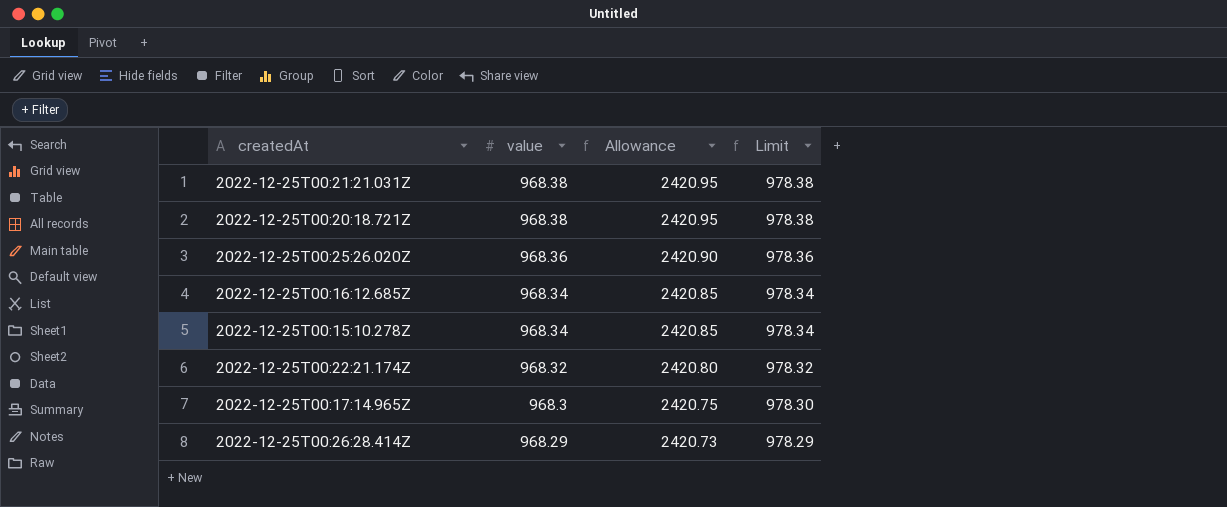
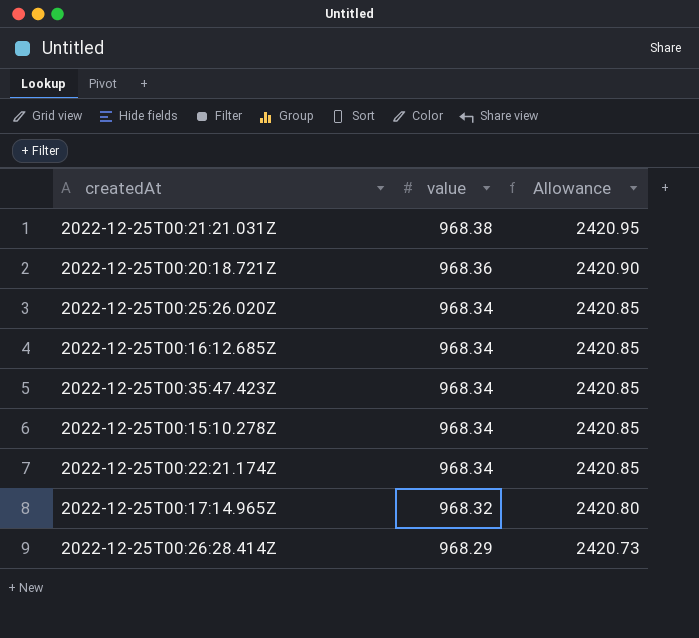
column Limit | formula: [value] + 10 -> none
2022-12-25T00:20:18.721Z | value: 968.38 -> 968.36
2022-12-25T00:20:18.721Z | Allowance: 2420.95 -> 2420.90
2022-12-25T00:25:26.020Z | value: 968.36 -> 968.34
2022-12-25T00:25:26.020Z | Allowance: 2420.90 -> 2420.85
row 2022-12-25T00:35:47.423Z: none -> 968.34 | 2420.85
2022-12-25T00:22:21.174Z | value: 968.32 -> 968.34
2022-12-25T00:22:21.174Z | Allowance: 2420.80 -> 2420.85
2022-12-25T00:17:14.965Z | value: 968.3 -> 968.32
2022-12-25T00:17:14.965Z | Allowance: 2420.75 -> 2420.80

